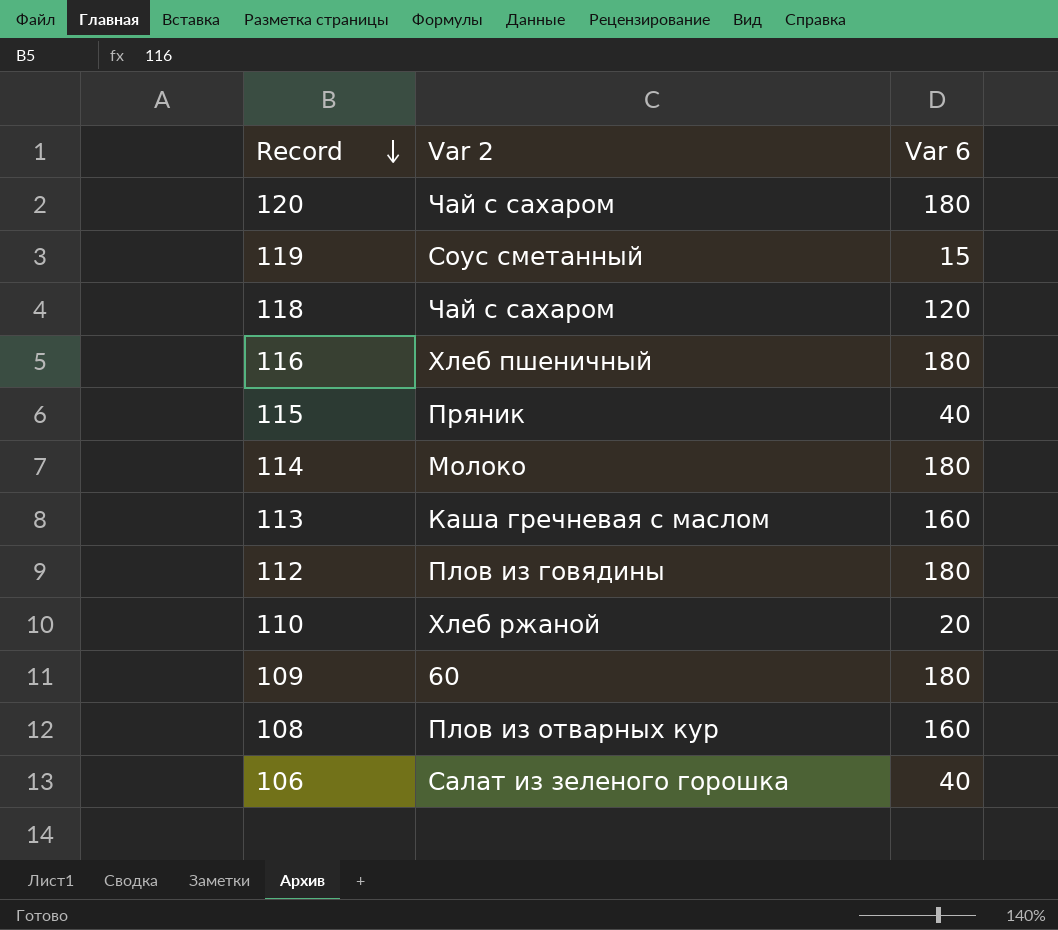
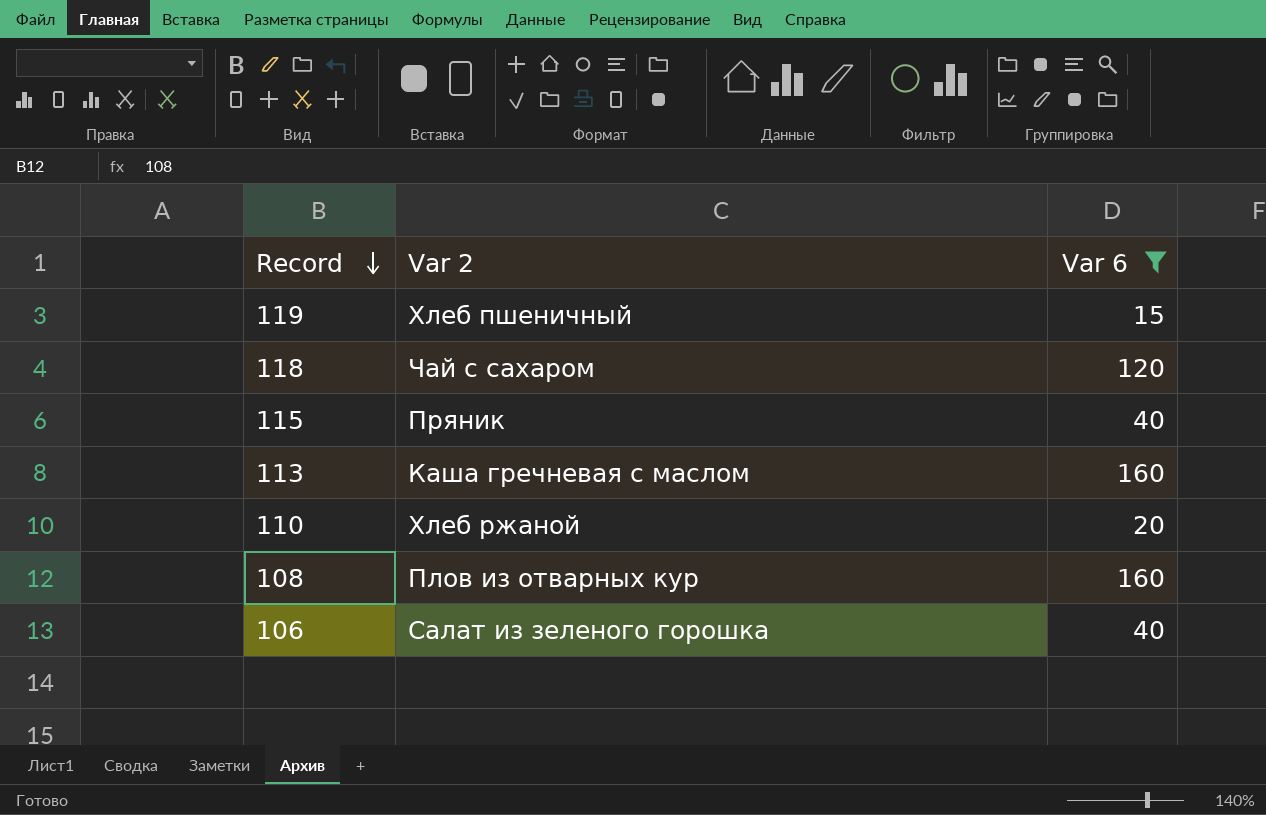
filter: none -> Var 6 != 180
119 | Var 2: Соус сметанный -> Хлеб пшеничный

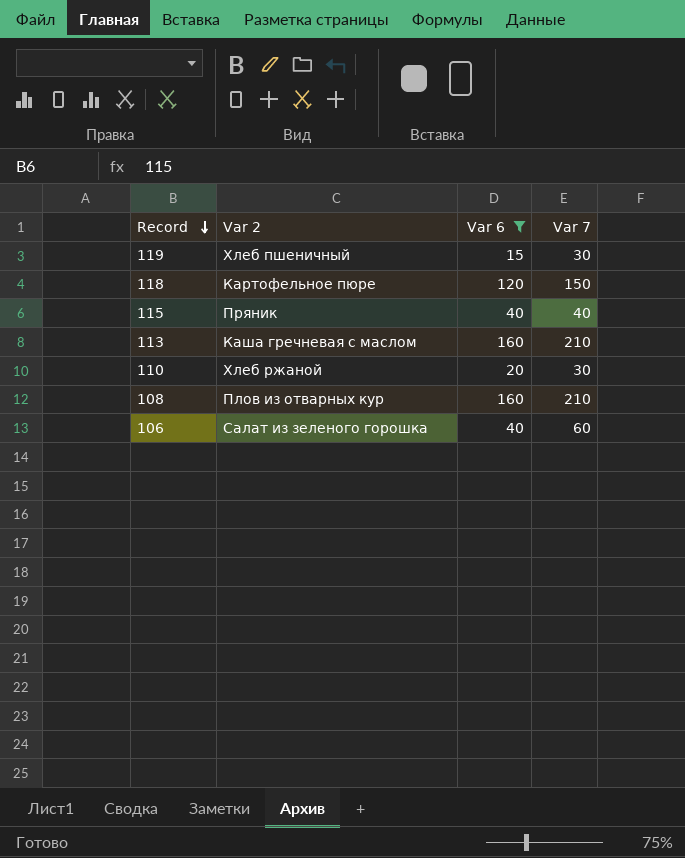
column Var 7 | position: none -> 4
118 | Var 2: Чай с сахаром -> Картофельное пюре

